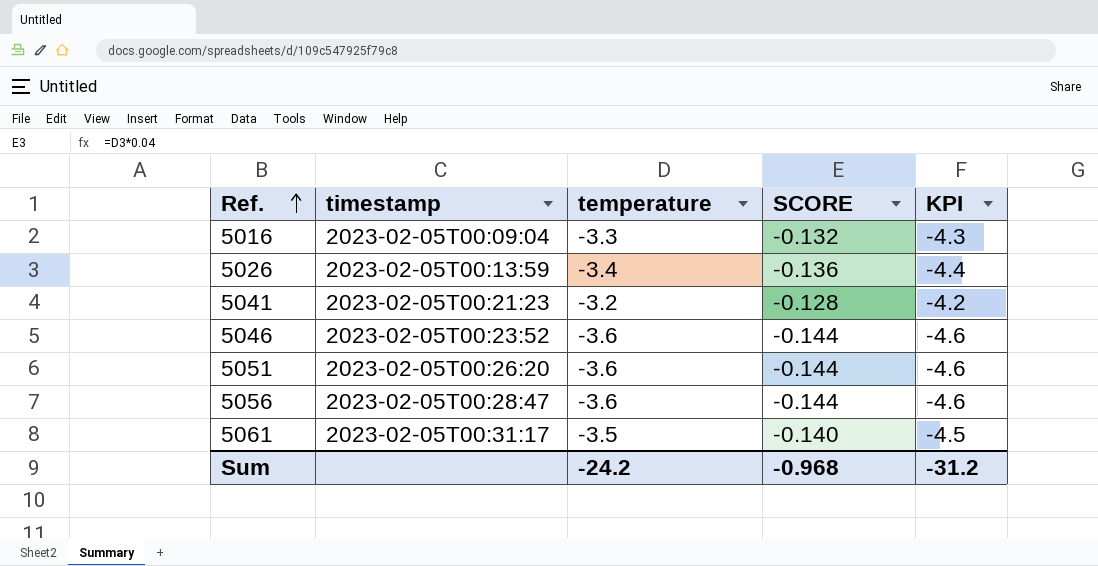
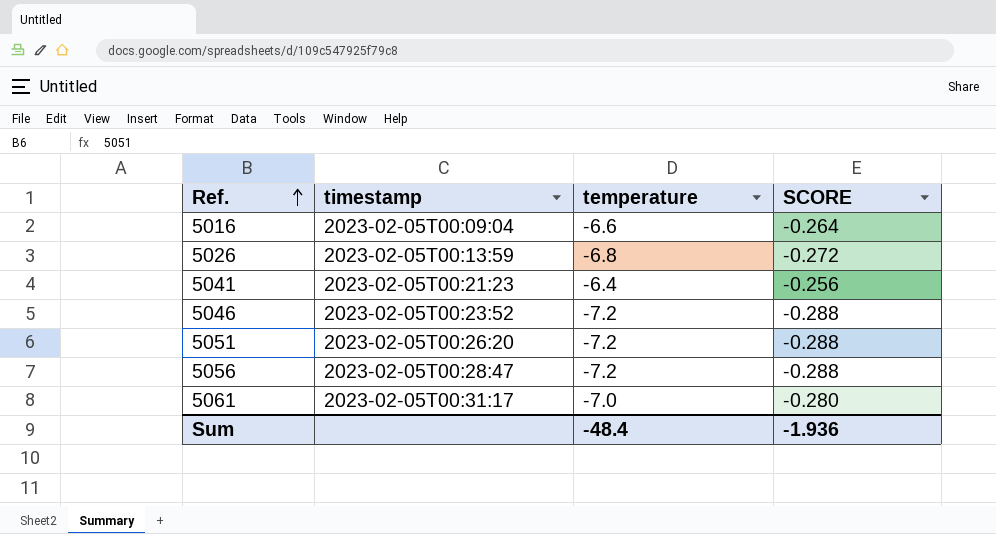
column KPI | formula: [temperature] - 1 -> none
5016 | temperature: -3.3 -> -6.6
5016 | SCORE: -0.132 -> -0.264
5026 | temperature: -3.4 -> -6.8
5026 | SCORE: -0.136 -> -0.272
5041 | temperature: -3.2 -> -6.4
5041 | SCORE: -0.128 -> -0.256
5046 | temperature: -3.6 -> -7.2
5046 | SCORE: -0.144 -> -0.288
5051 | temperature: -3.6 -> -7.2
5051 | SCORE: -0.144 -> -0.288
5056 | temperature: -3.6 -> -7.2
5056 | SCORE: -0.144 -> -0.288
5061 | temperature: -3.5 -> -7.0
5061 | SCORE: -0.140 -> -0.280
Sum | temperature: -24.2 -> -48.4
Sum | SCORE: -0.968 -> -1.936

